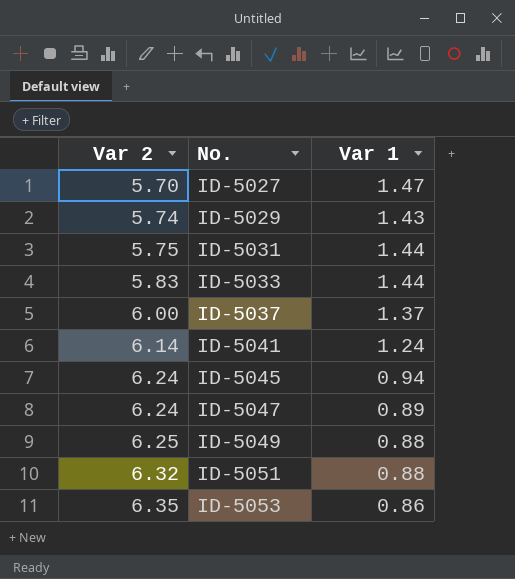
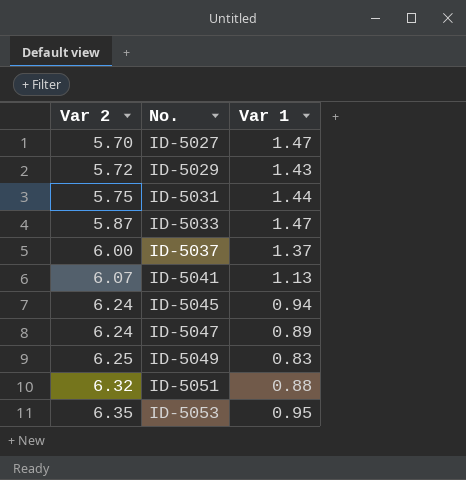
ID-5029 | Var 2: 5.74 -> 5.72
ID-5033 | Var 2: 5.83 -> 5.87
ID-5033 | Var 1: 1.44 -> 1.47
ID-5041 | Var 2: 6.14 -> 6.07
ID-5041 | Var 1: 1.24 -> 1.13
ID-5049 | Var 1: 0.88 -> 0.83
ID-5053 | Var 1: 0.86 -> 0.95

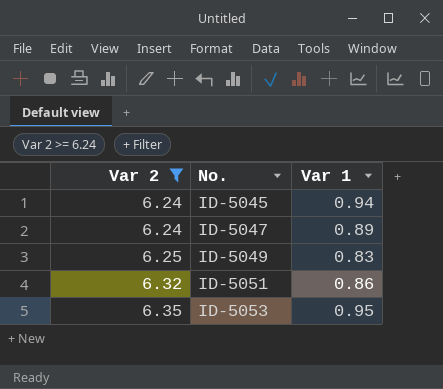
filter: none -> Var 2 >= 6.24
ID-5051 | Var 1: 0.88 -> 0.86

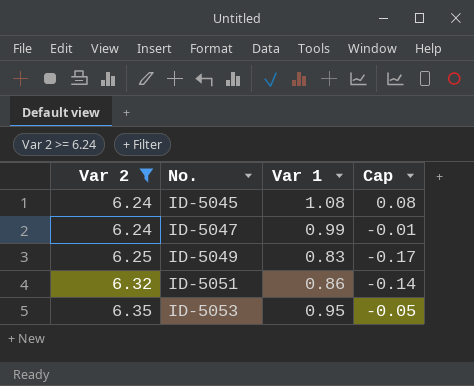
column Cap | formula: none -> [Var 1] - 1
ID-5045 | Var 1: 0.94 -> 1.08
ID-5047 | Var 1: 0.89 -> 0.99

